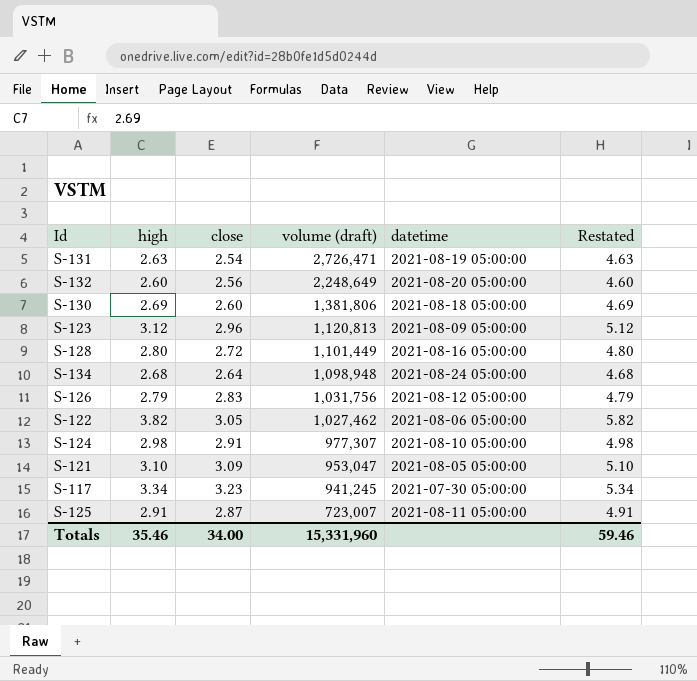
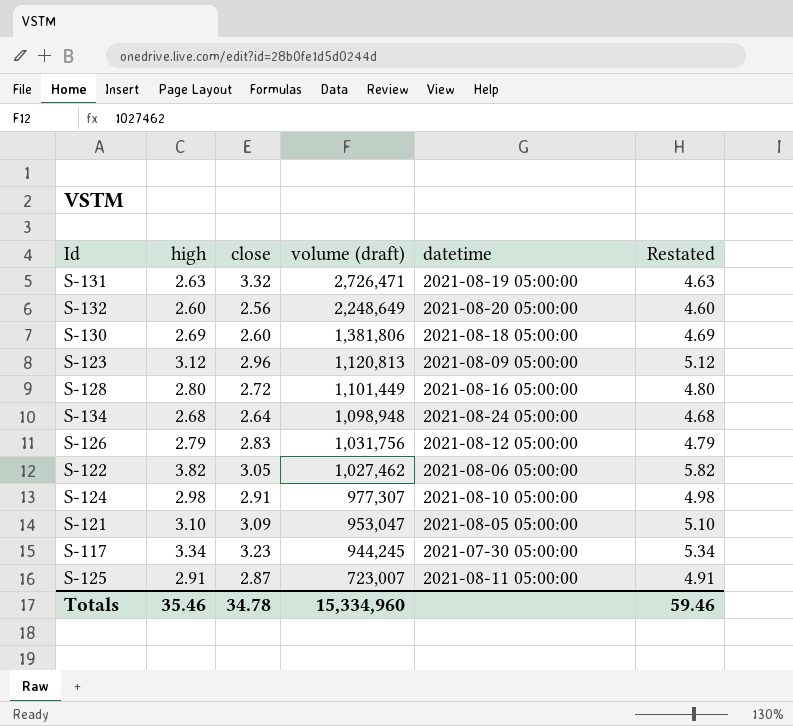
S-131 | close: 2.54 -> 3.32
S-117 | volume (draft): 941,245 -> 944,245
Totals | close: 34.00 -> 34.78
Totals | volume (draft): 15,331,960 -> 15,334,960

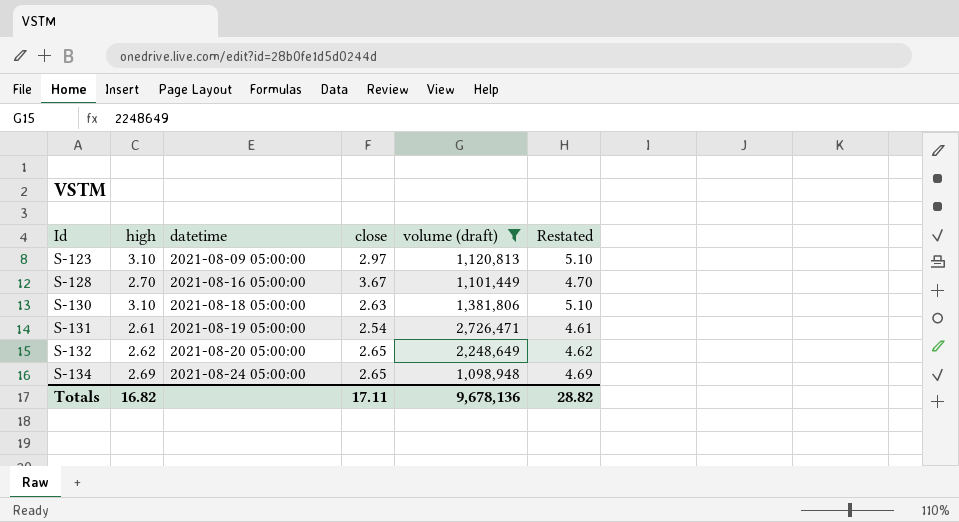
filter: none -> volume (draft) >= 1,098,948
row order: volume (draft) descending -> Id ascending
column datetime | position: 5 -> 3
S-123 | high: 3.12 -> 3.10
S-123 | close: 2.96 -> 2.97
S-123 | Restated: 5.12 -> 5.10
S-128 | high: 2.80 -> 2.70
S-128 | close: 2.72 -> 3.67
S-128 | Restated: 4.80 -> 4.70
S-130 | high: 2.69 -> 3.10
S-130 | close: 2.60 -> 2.63
S-130 | Restated: 4.69 -> 5.10
S-131 | high: 2.63 -> 2.61
S-131 | close: 3.32 -> 2.54
S-131 | Restated: 4.63 -> 4.61
S-132 | high: 2.60 -> 2.62
S-132 | close: 2.56 -> 2.65
S-132 | Restated: 4.60 -> 4.62
S-134 | high: 2.68 -> 2.69
S-134 | close: 2.64 -> 2.65
S-134 | Restated: 4.68 -> 4.69
Totals | high: 35.46 -> 16.82
Totals | close: 34.78 -> 17.11
Totals | volume (draft): 15,334,960 -> 9,678,136
Totals | Restated: 59.46 -> 28.82

